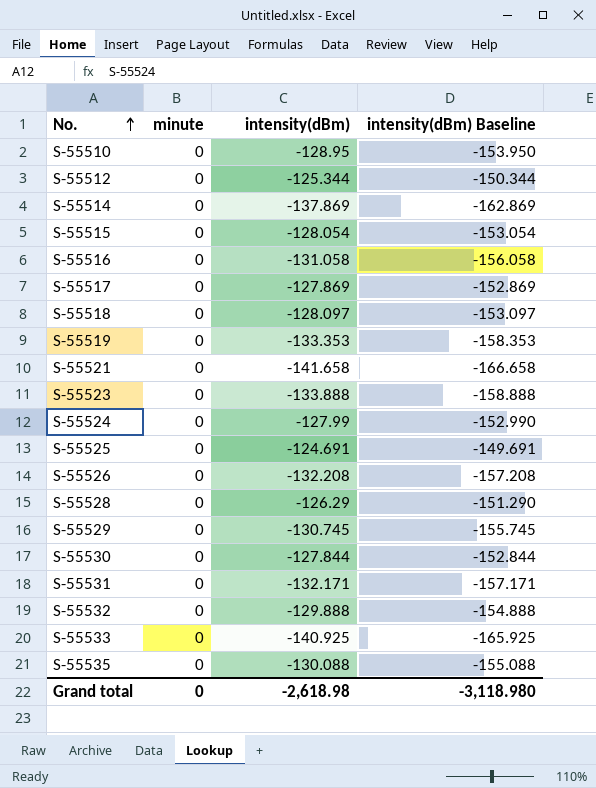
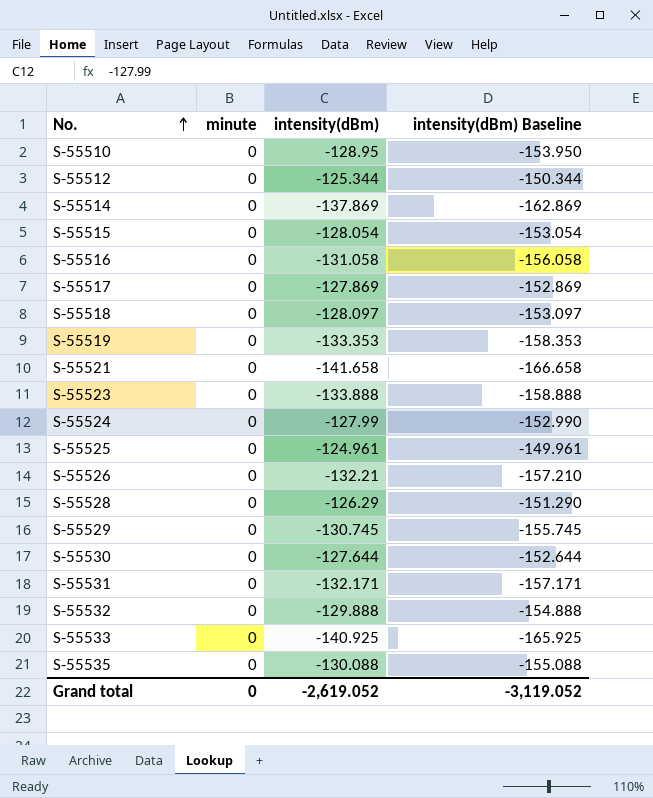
S-55525 | intensity(dBm): -124.691 -> -124.961
S-55525 | intensity(dBm) Baseline: -149.691 -> -149.961
S-55526 | intensity(dBm): -132.208 -> -132.21
S-55526 | intensity(dBm) Baseline: -157.208 -> -157.210
S-55530 | intensity(dBm): -127.844 -> -127.644
S-55530 | intensity(dBm) Baseline: -152.844 -> -152.644
Grand total | intensity(dBm): -2,618.98 -> -2,619.052
Grand total | intensity(dBm) Baseline: -3,118.980 -> -3,119.052

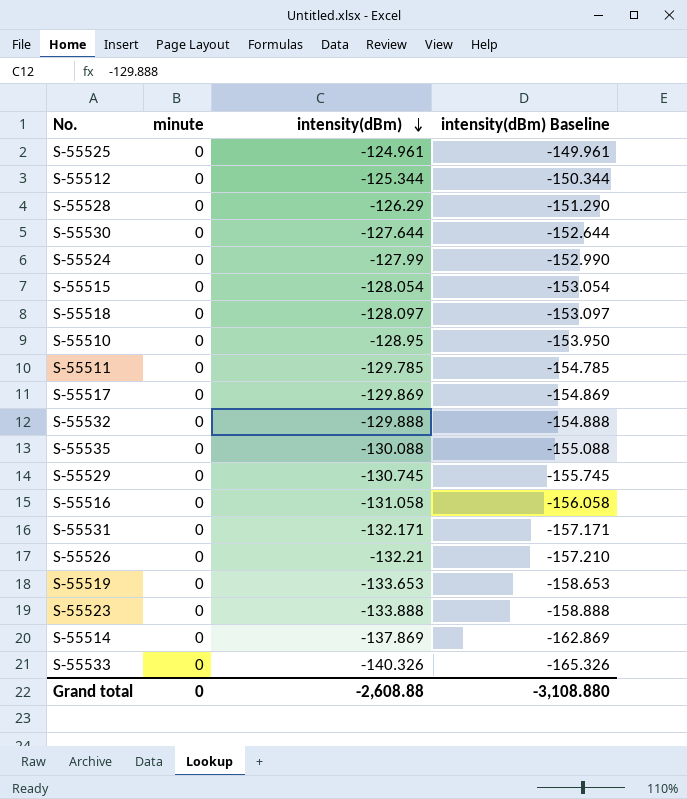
row order: No. ascending -> intensity(dBm) descending
row S-55521: 0 | -141.658 | -166.658 -> none
row S-55511: none -> 0 | -129.785 | -154.785
S-55517 | intensity(dBm): -127.869 -> -129.869
S-55517 | intensity(dBm) Baseline: -152.869 -> -154.869
S-55519 | intensity(dBm): -133.353 -> -133.653
S-55519 | intensity(dBm) Baseline: -158.353 -> -158.653
S-55533 | intensity(dBm): -140.925 -> -140.326
S-55533 | intensity(dBm) Baseline: -165.925 -> -165.326
Grand total | intensity(dBm): -2,619.052 -> -2,608.88
Grand total | intensity(dBm) Baseline: -3,119.052 -> -3,108.880

